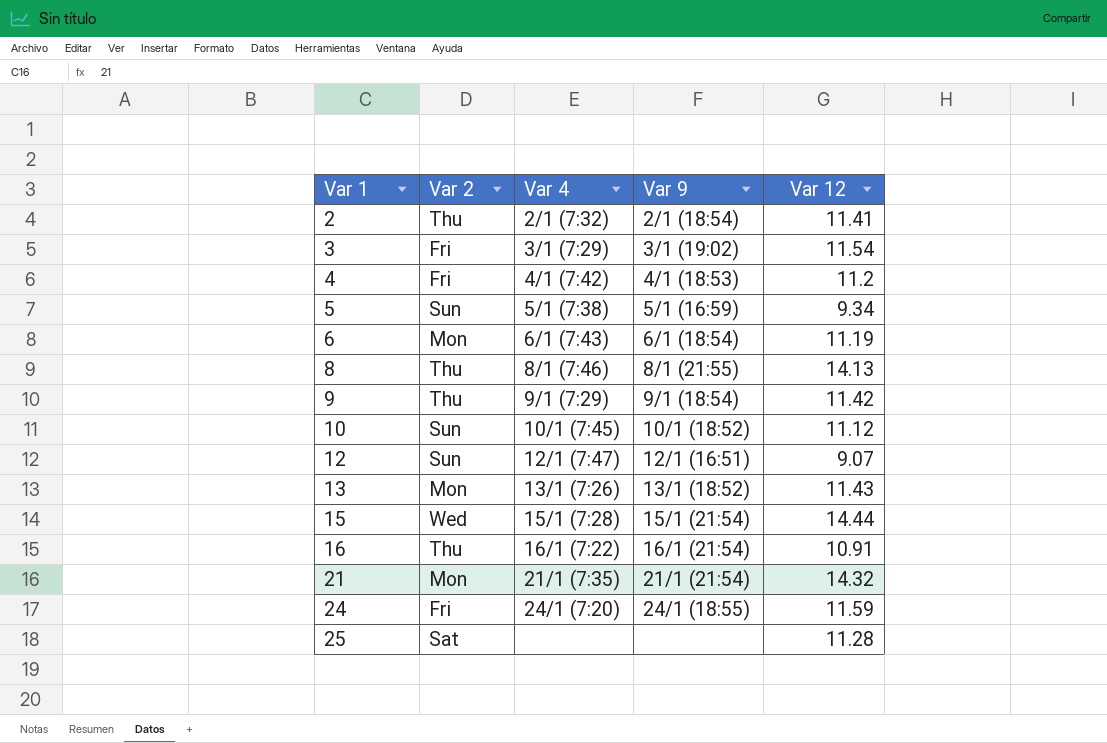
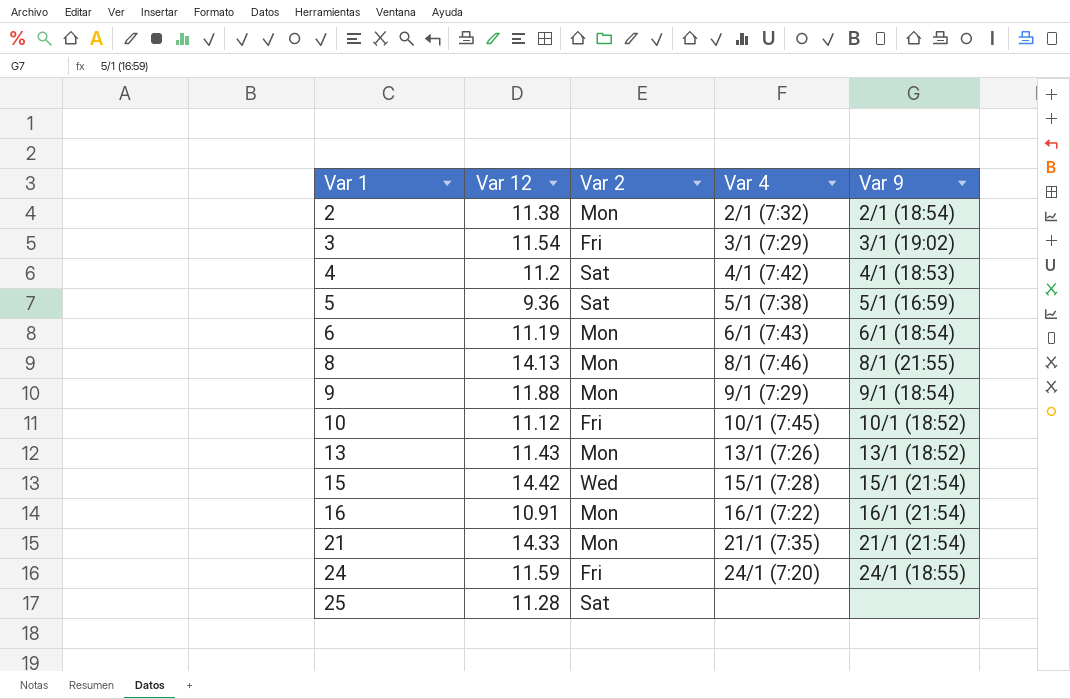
column Var 12 | position: 5 -> 2
row 12: Sun | 12/1 (7:47) | 12/1 (16:51) | 9.07 -> none
2 | Var 12: 11.41 -> 11.38
2 | Var 2: Thu -> Mon
4 | Var 2: Fri -> Sat
5 | Var 12: 9.34 -> 9.36
5 | Var 2: Sun -> Sat
8 | Var 2: Thu -> Mon
9 | Var 12: 11.42 -> 11.88
9 | Var 2: Thu -> Mon
10 | Var 2: Sun -> Fri
15 | Var 12: 14.44 -> 14.42
16 | Var 2: Thu -> Mon
21 | Var 12: 14.32 -> 14.33

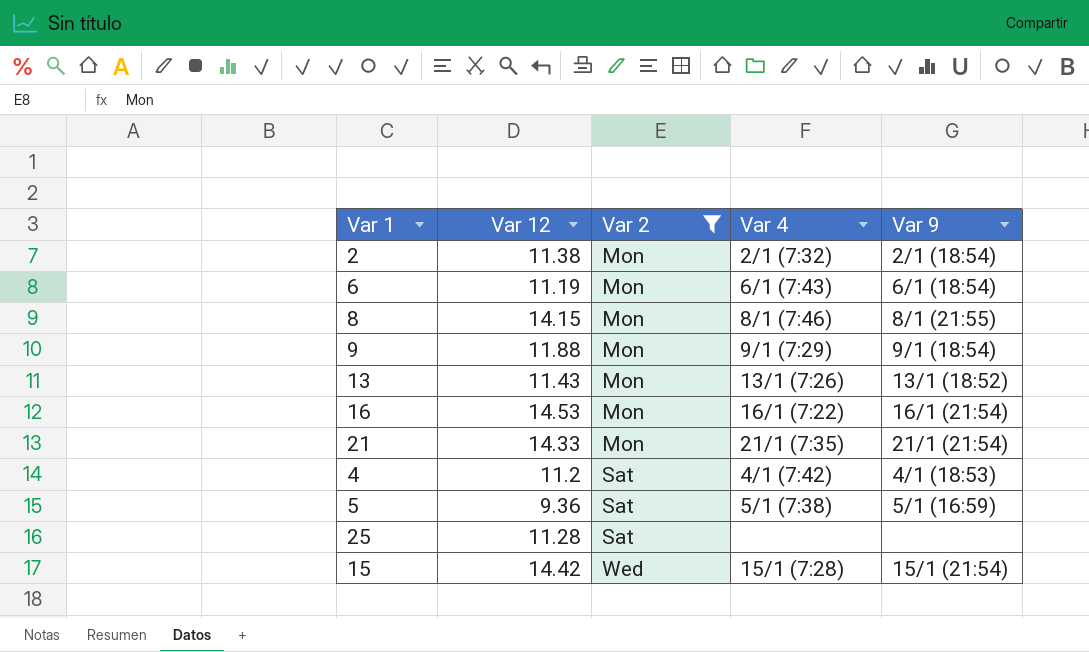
filter: none -> Var 2 != Fri
row order: Var 1 ascending -> Var 2 ascending
8 | Var 12: 14.13 -> 14.15
16 | Var 12: 10.91 -> 14.53

